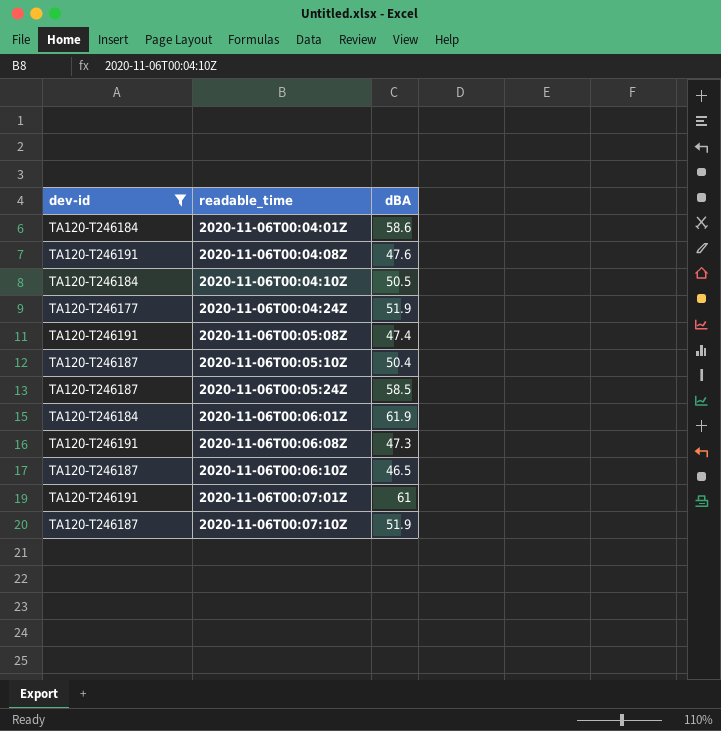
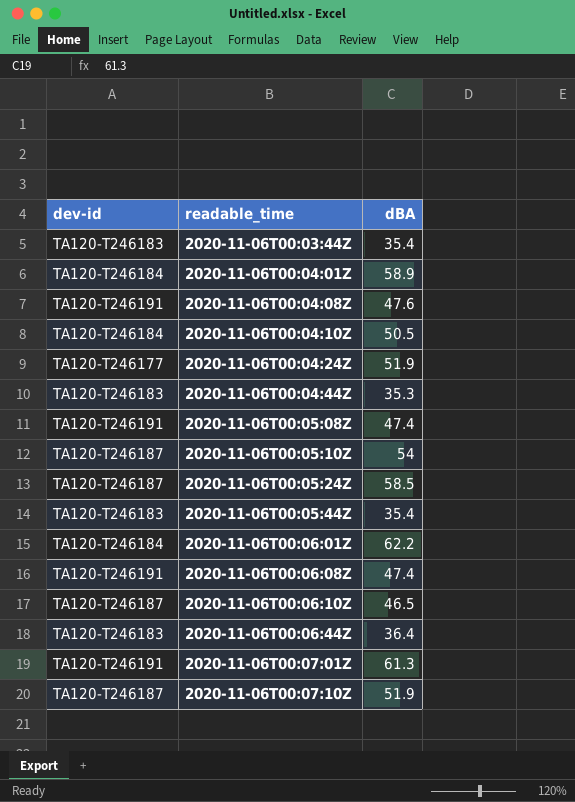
filter: dev-id != TA120-T246183 -> none
2020-11-06T00:04:01Z | dBA: 58.6 -> 58.9
2020-11-06T00:05:10Z | dBA: 50.4 -> 54
2020-11-06T00:06:01Z | dBA: 61.9 -> 62.2
2020-11-06T00:06:08Z | dBA: 47.3 -> 47.4
2020-11-06T00:07:01Z | dBA: 61 -> 61.3

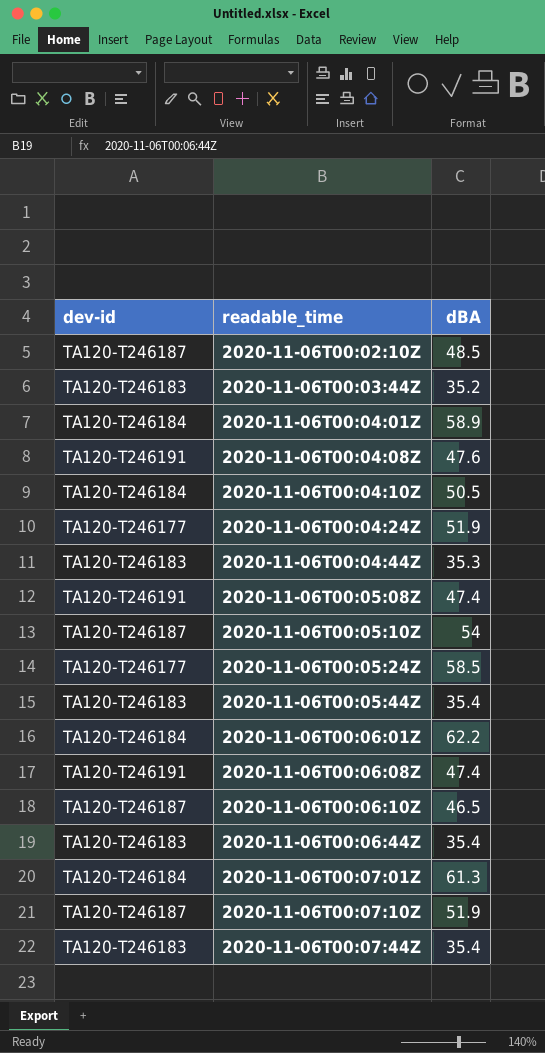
row 2020-11-06T00:02:10Z: none -> TA120-T246187 | 48.5
2020-11-06T00:03:44Z | dBA: 35.4 -> 35.2
2020-11-06T00:05:24Z | dev-id: TA120-T246187 -> TA120-T246177
2020-11-06T00:06:44Z | dBA: 36.4 -> 35.4
2020-11-06T00:07:01Z | dev-id: TA120-T246191 -> TA120-T246184
row 2020-11-06T00:07:44Z: none -> TA120-T246183 | 35.4

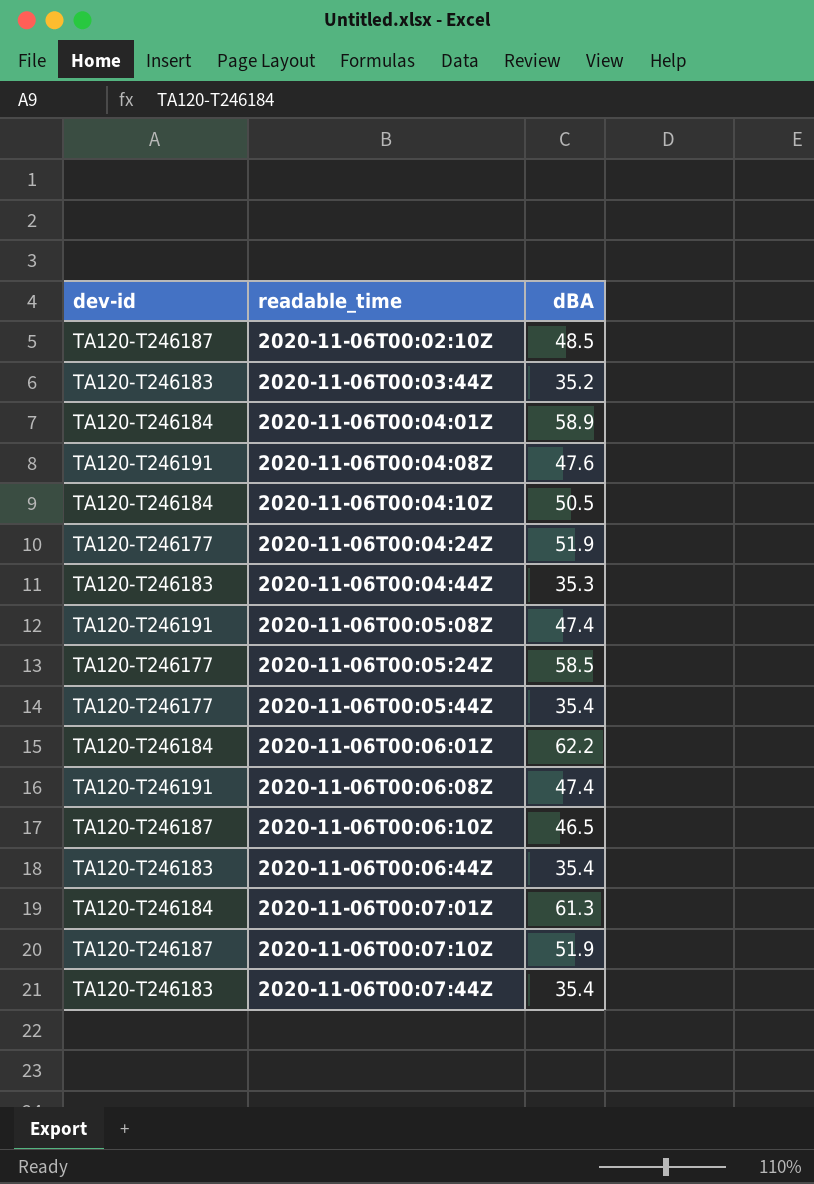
row 2020-11-06T00:05:10Z: TA120-T246187 | 54 -> none
2020-11-06T00:05:44Z | dev-id: TA120-T246183 -> TA120-T246177

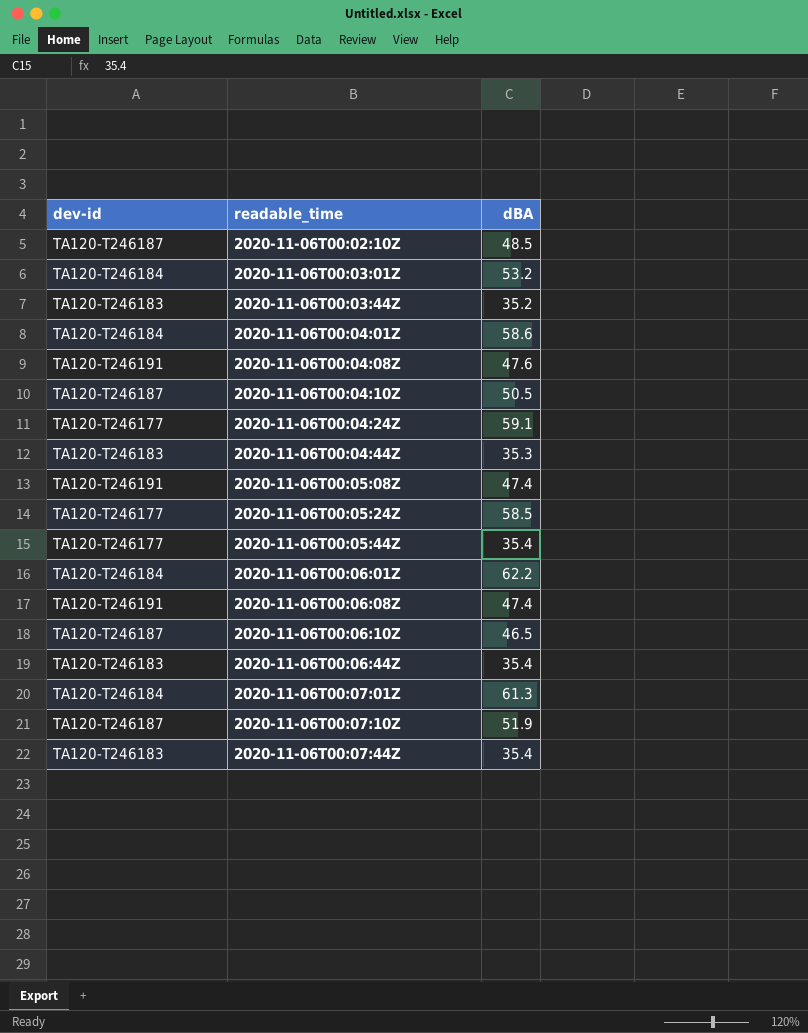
row 2020-11-06T00:03:01Z: none -> TA120-T246184 | 53.2
2020-11-06T00:04:01Z | dBA: 58.9 -> 58.6
2020-11-06T00:04:10Z | dev-id: TA120-T246184 -> TA120-T246187
2020-11-06T00:04:24Z | dBA: 51.9 -> 59.1

